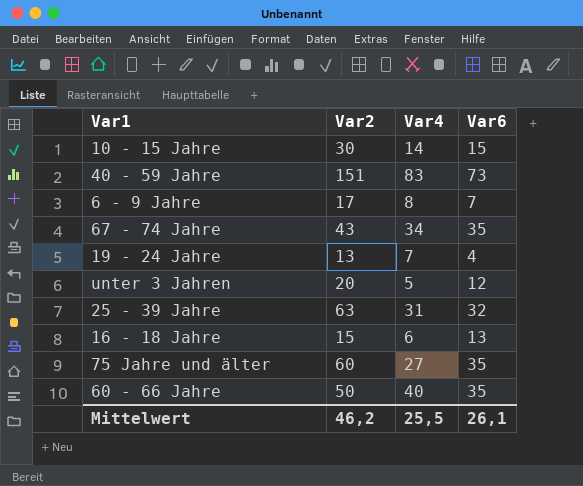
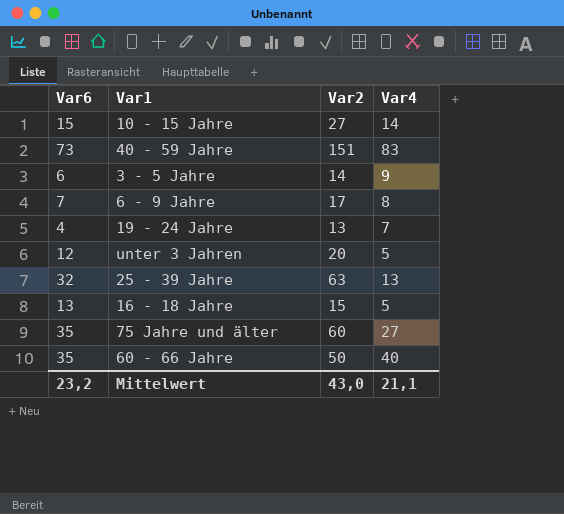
column Var6 | position: 4 -> 1
row 67 - 74 Jahre: 43 | 34 | 35 -> none
10 - 15 Jahre | Var2: 30 -> 27
row 3 - 5 Jahre: none -> 6 | 14 | 9
25 - 39 Jahre | Var4: 31 -> 13
16 - 18 Jahre | Var4: 6 -> 5
Mittelwert | Var6: 26,1 -> 23,2
Mittelwert | Var2: 46,2 -> 43,0
Mittelwert | Var4: 25,5 -> 21,1

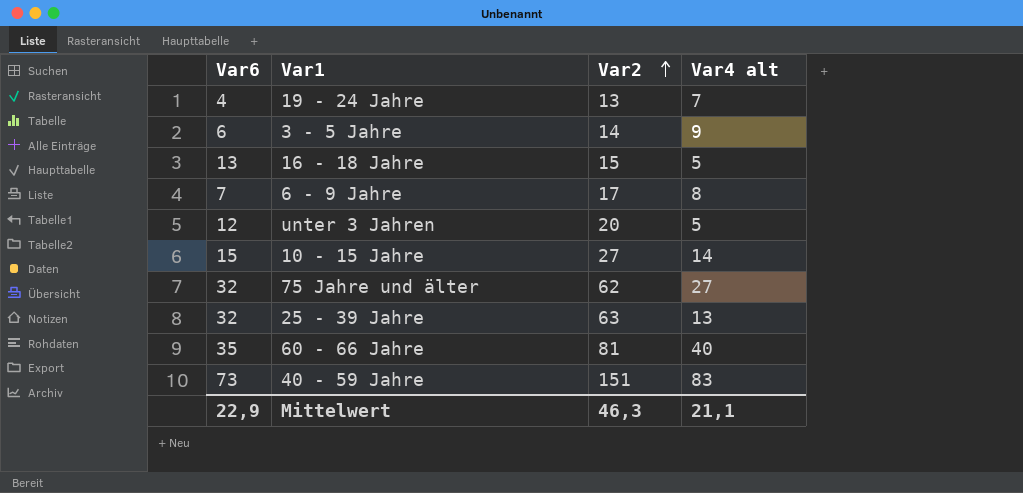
row order: none -> Var2 ascending
column name: Var4 -> Var4 alt
75 Jahre und älter | Var6: 35 -> 32
75 Jahre und älter | Var2: 60 -> 62
60 - 66 Jahre | Var2: 50 -> 81
Mittelwert | Var6: 23,2 -> 22,9
Mittelwert | Var2: 43,0 -> 46,3

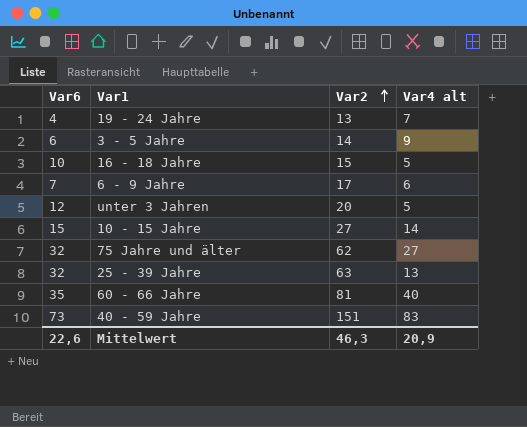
16 - 18 Jahre | Var6: 13 -> 10
6 - 9 Jahre | Var4 alt: 8 -> 6
Mittelwert | Var6: 22,9 -> 22,6
Mittelwert | Var4 alt: 21,1 -> 20,9

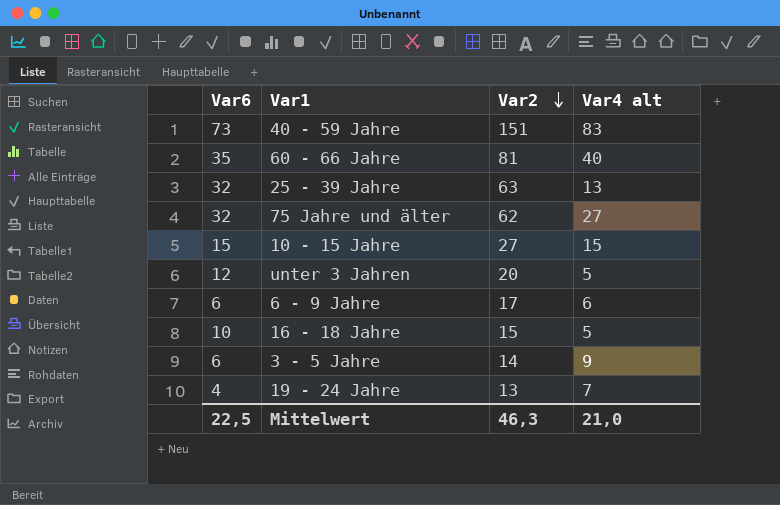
row order: Var2 ascending -> Var2 descending
10 - 15 Jahre | Var4 alt: 14 -> 15
6 - 9 Jahre | Var6: 7 -> 6
Mittelwert | Var6: 22,6 -> 22,5
Mittelwert | Var4 alt: 20,9 -> 21,0

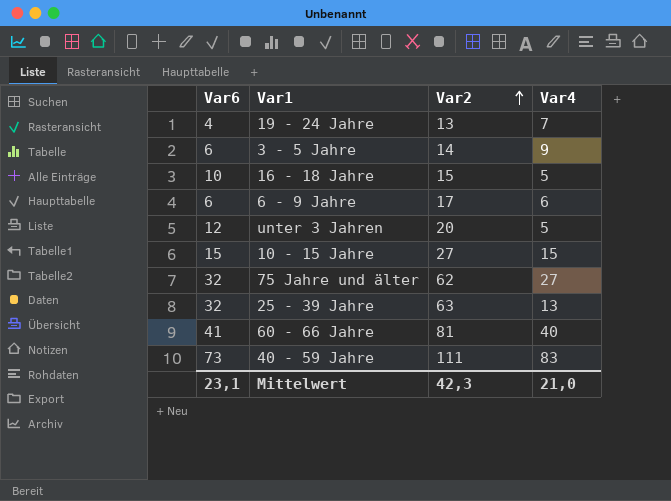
row order: Var2 descending -> Var2 ascending
column name: Var4 alt -> Var4
60 - 66 Jahre | Var6: 35 -> 41
40 - 59 Jahre | Var2: 151 -> 111
Mittelwert | Var6: 22,5 -> 23,1
Mittelwert | Var2: 46,3 -> 42,3

